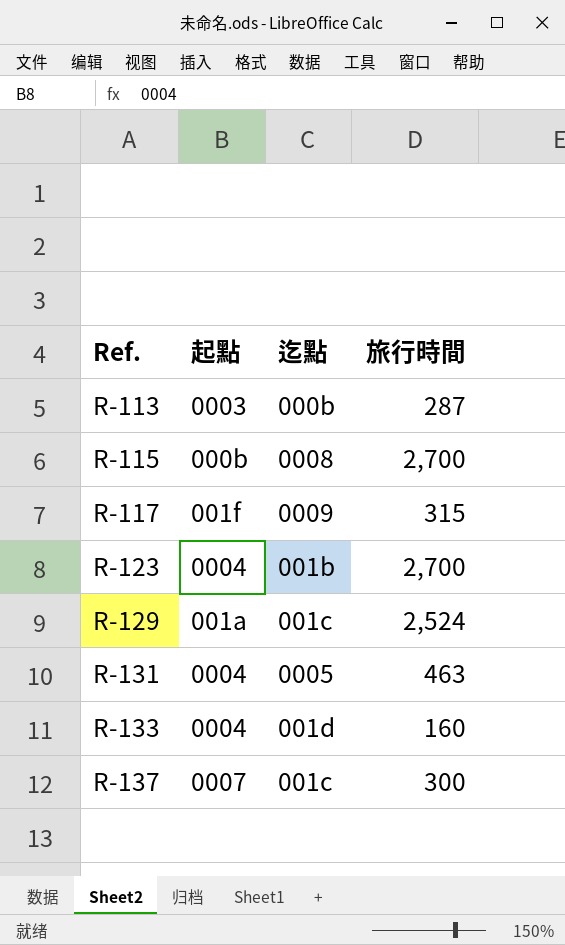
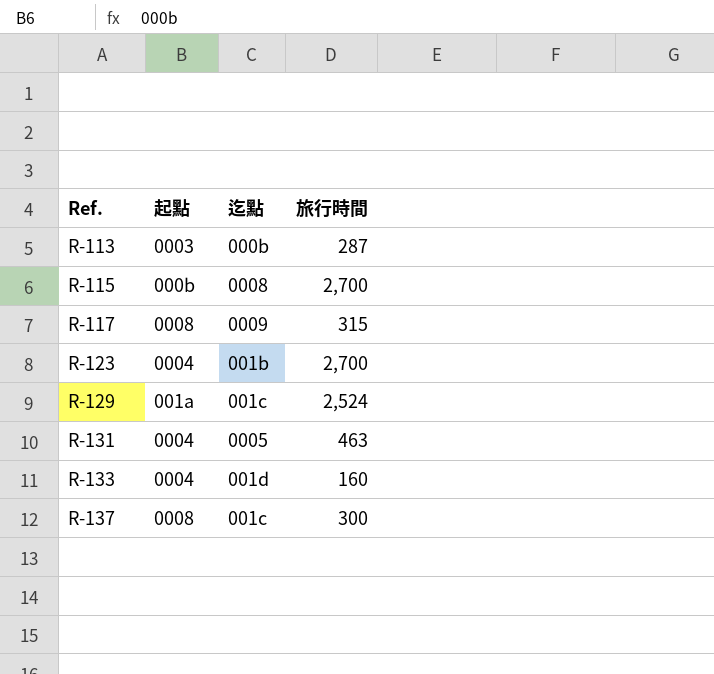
R-117 | 起點: 001f -> 0008
R-137 | 起點: 0007 -> 0008

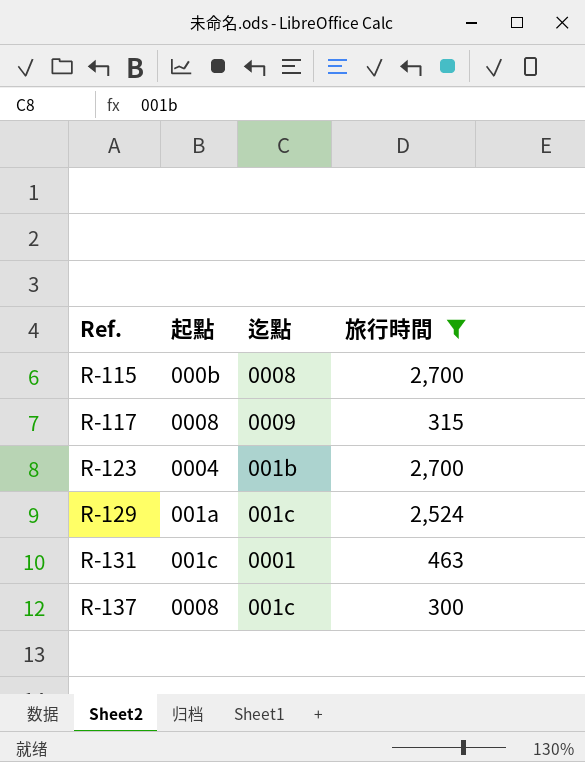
filter: none -> 旅行時間 >= 300
R-131 | 起點: 0004 -> 001c
R-131 | 迄點: 0005 -> 0001

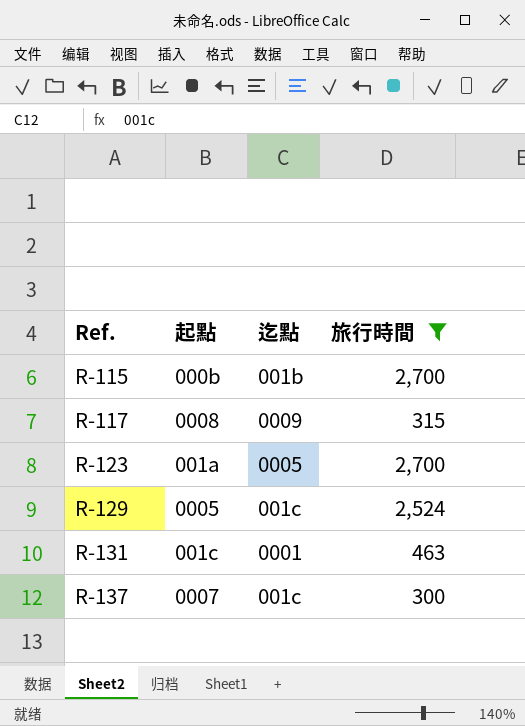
R-115 | 迄點: 0008 -> 001b
R-123 | 起點: 0004 -> 001a
R-123 | 迄點: 001b -> 0005
R-129 | 起點: 001a -> 0005
R-137 | 起點: 0008 -> 0007

